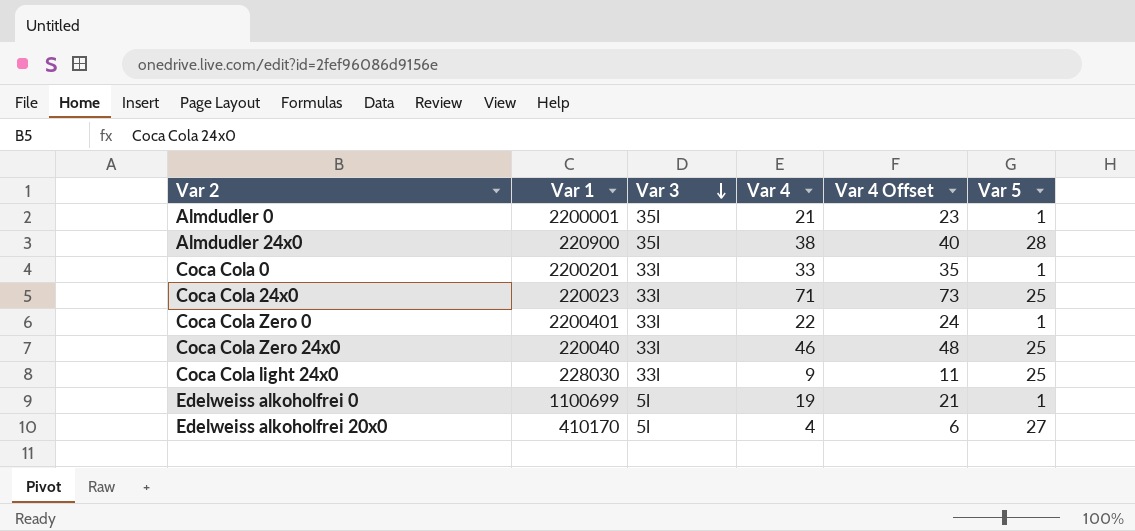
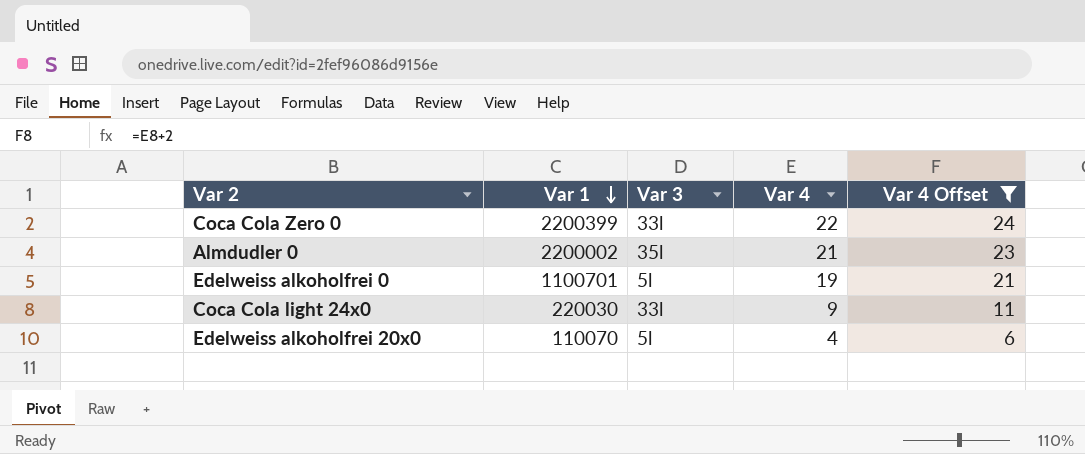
filter: none -> Var 4 Offset <= 24
row order: Var 3 descending -> Var 1 descending
column Var 5 | position: 6 -> none
Coca Cola Zero 0 | Var 1: 2200401 -> 2200399
Almdudler 0 | Var 1: 2200001 -> 2200002
Edelweiss alkoholfrei 0 | Var 1: 1100699 -> 1100701
Coca Cola light 24x0 | Var 1: 228030 -> 220030
Edelweiss alkoholfrei 20x0 | Var 1: 410170 -> 110070

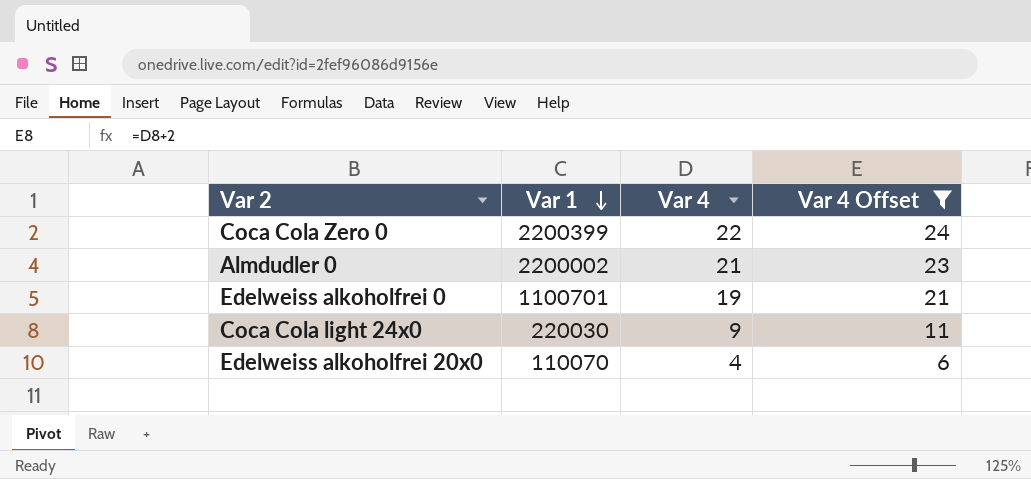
column Var 3 | position: 3 -> none

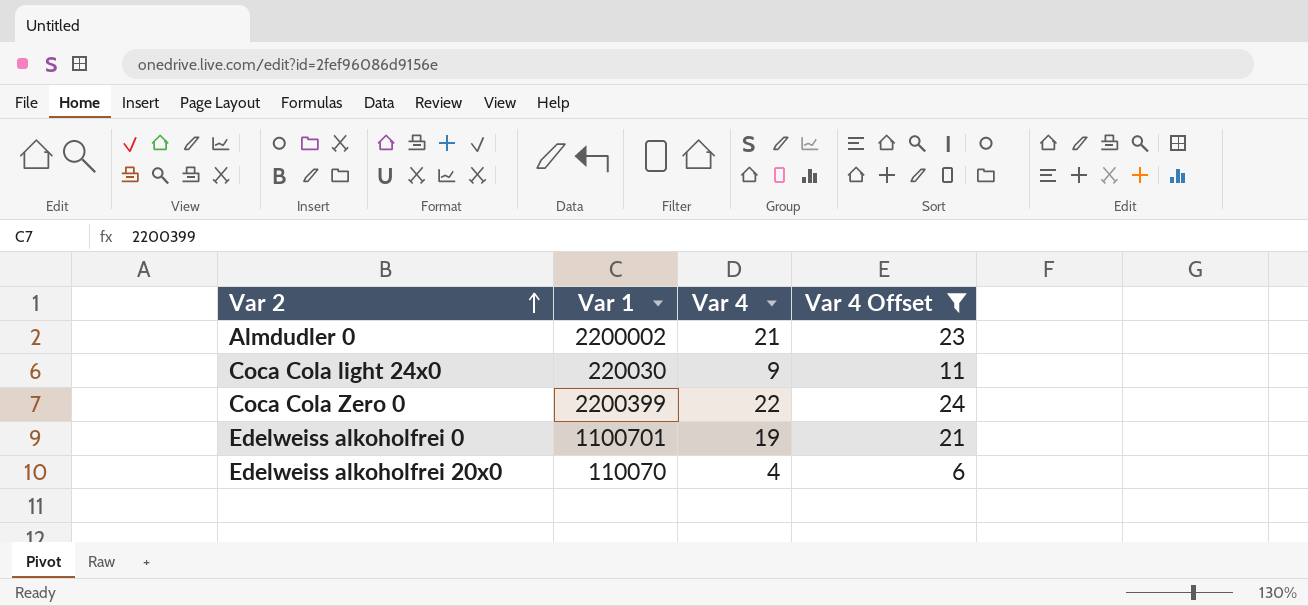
row order: Var 1 descending -> Var 2 ascending

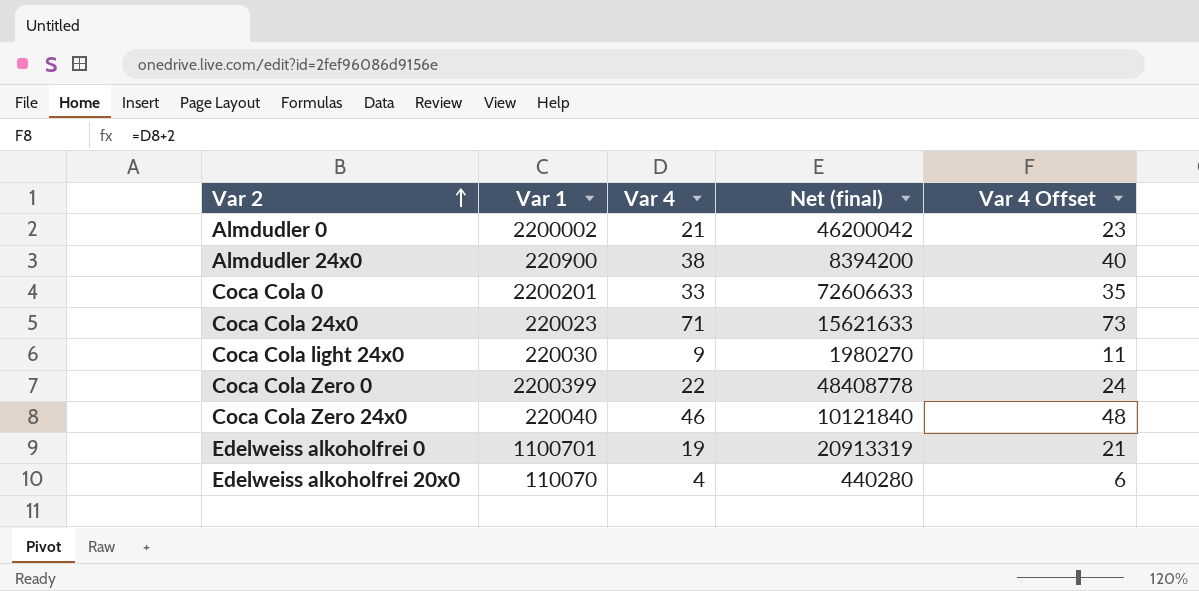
filter: Var 4 Offset <= 24 -> none
column Net (final) | formula: none -> [Var 1] * [Var 4]

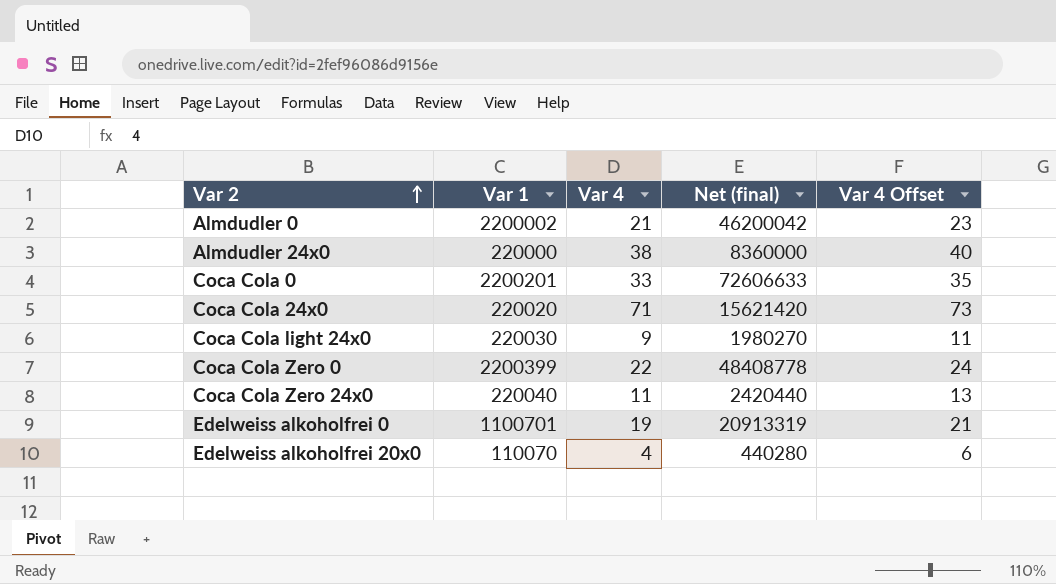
Almdudler 24x0 | Var 1: 220900 -> 220000
Almdudler 24x0 | Net (final): 8394200 -> 8360000
Coca Cola 24x0 | Var 1: 220023 -> 220020
Coca Cola 24x0 | Net (final): 15621633 -> 15621420
Coca Cola Zero 24x0 | Var 4: 46 -> 11
Coca Cola Zero 24x0 | Net (final): 10121840 -> 2420440
Coca Cola Zero 24x0 | Var 4 Offset: 48 -> 13

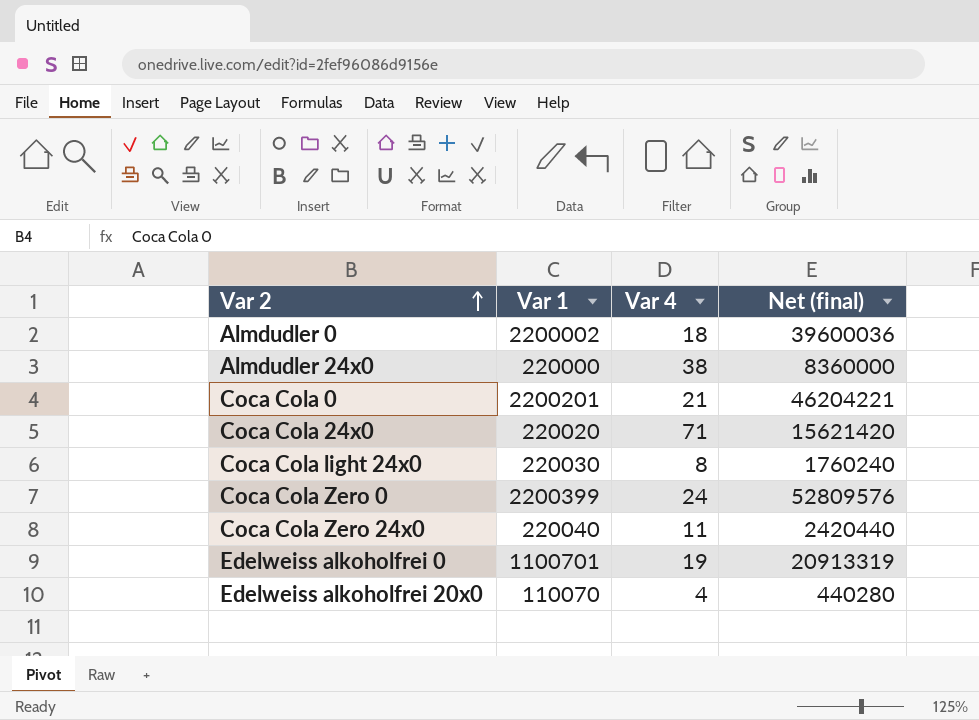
column Var 4 Offset | formula: [Var 4] + 2 -> none
Almdudler 0 | Var 4: 21 -> 18
Almdudler 0 | Net (final): 46200042 -> 39600036
Coca Cola 0 | Var 4: 33 -> 21
Coca Cola 0 | Net (final): 72606633 -> 46204221
Coca Cola light 24x0 | Var 4: 9 -> 8
Coca Cola light 24x0 | Net (final): 1980270 -> 1760240
Coca Cola Zero 0 | Var 4: 22 -> 24
Coca Cola Zero 0 | Net (final): 48408778 -> 52809576

